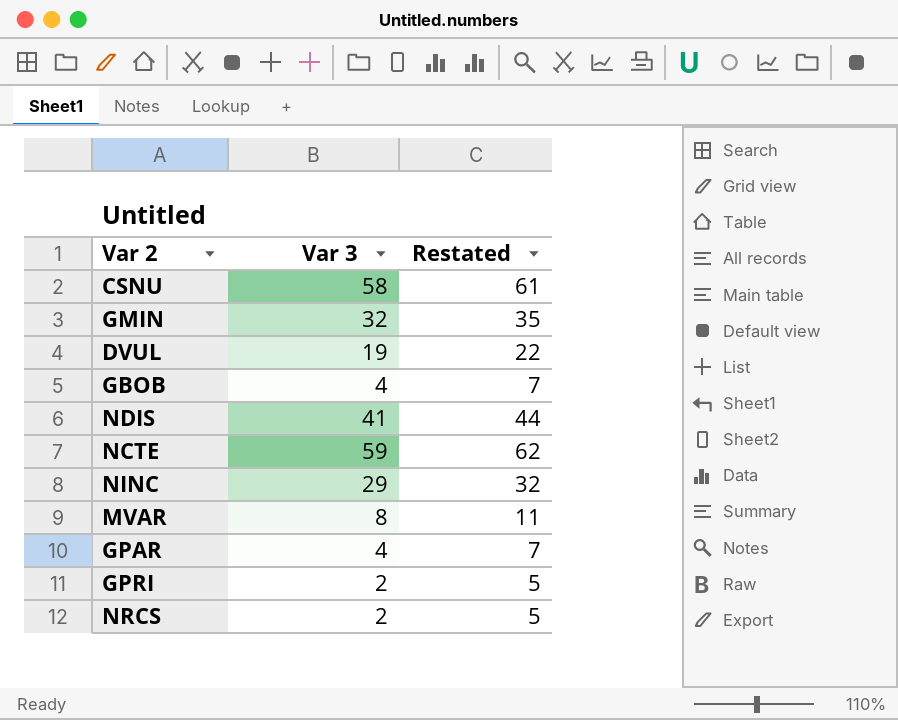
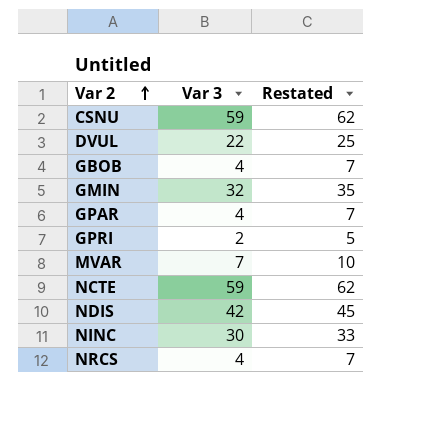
row order: none -> Var 2 ascending
CSNU | Var 3: 58 -> 59
CSNU | Restated: 61 -> 62
DVUL | Var 3: 19 -> 22
DVUL | Restated: 22 -> 25
MVAR | Var 3: 8 -> 7
MVAR | Restated: 11 -> 10
NDIS | Var 3: 41 -> 42
NDIS | Restated: 44 -> 45
NINC | Var 3: 29 -> 30
NINC | Restated: 32 -> 33
NRCS | Var 3: 2 -> 4
NRCS | Restated: 5 -> 7

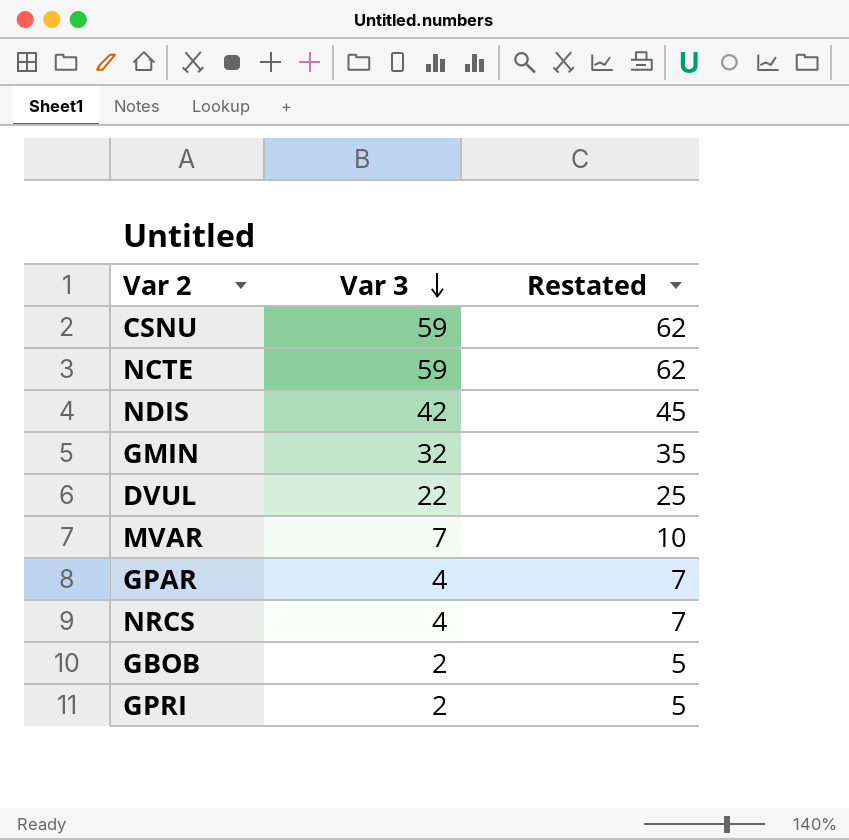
row order: Var 2 ascending -> Var 3 descending
row NINC: 30 | 33 -> none
GBOB | Var 3: 4 -> 2
GBOB | Restated: 7 -> 5

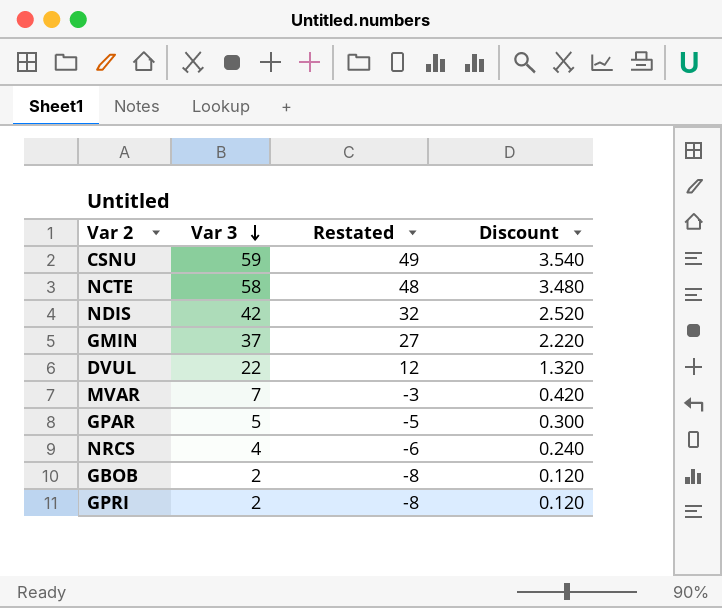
column Restated | formula: [Var 3] + 3 -> [Var 3] - 10
column Discount | formula: none -> [Var 3] * 0.06
NCTE | Var 3: 59 -> 58
GMIN | Var 3: 32 -> 37
GPAR | Var 3: 4 -> 5

